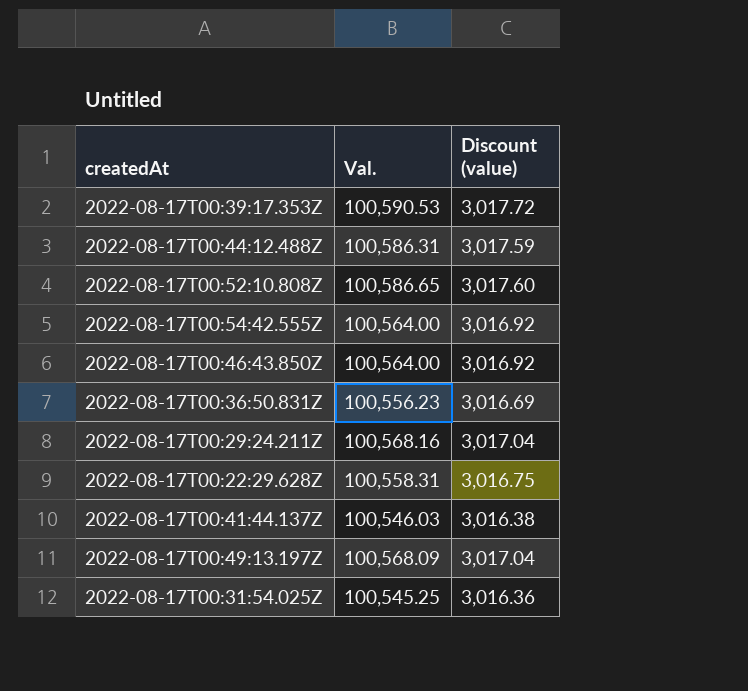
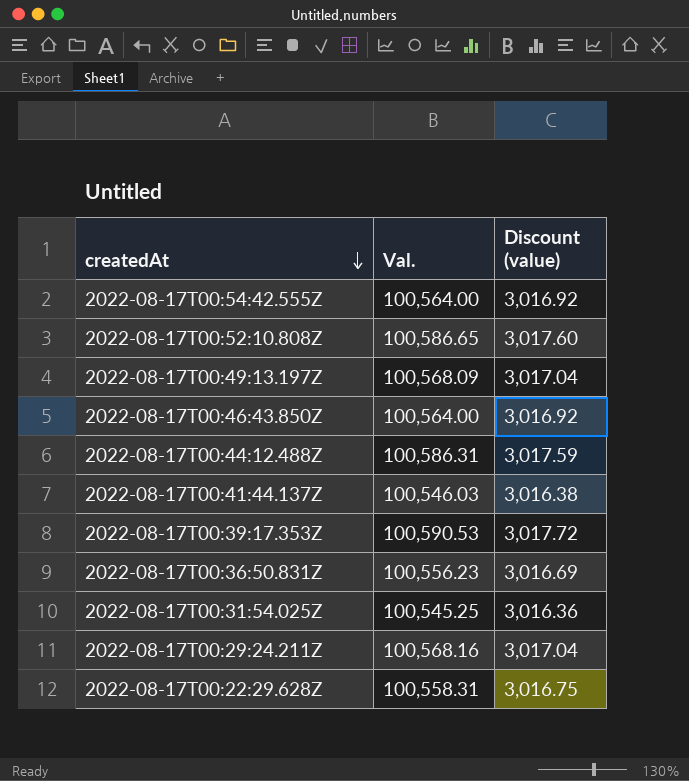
row order: none -> createdAt descending

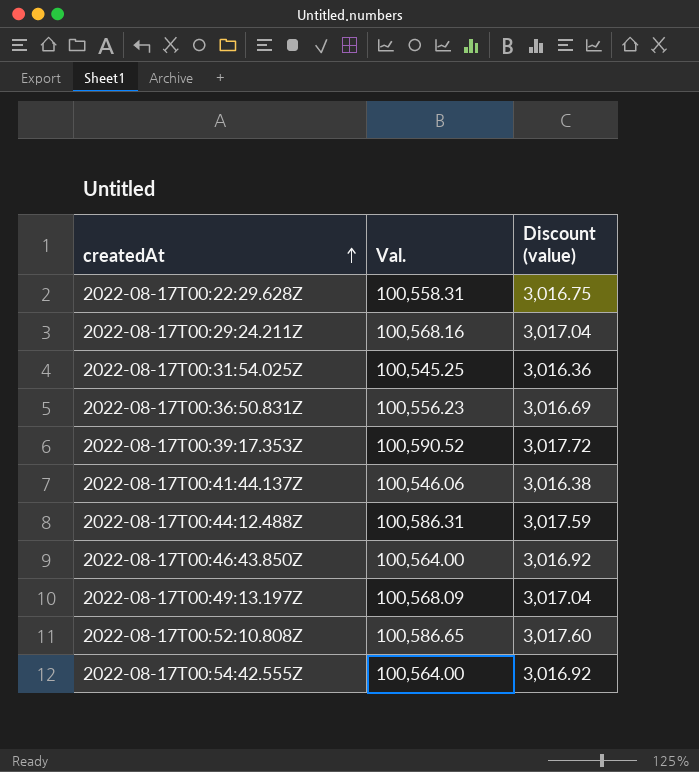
row order: createdAt descending -> createdAt ascending
2022-08-17T00:39:17.353Z | Val.: 100,590.53 -> 100,590.52
2022-08-17T00:41:44.137Z | Val.: 100,546.03 -> 100,546.06

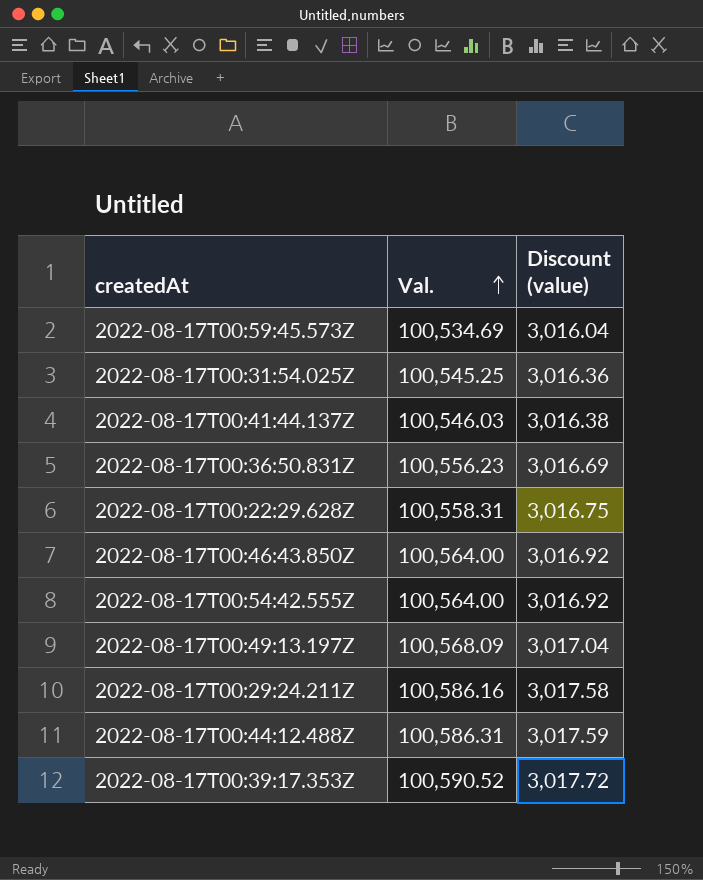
row order: createdAt ascending -> Val. ascending
row 2022-08-17T00:52:10.808Z: 100,586.65 | 3,017.60 -> none
row 2022-08-17T00:59:45.573Z: none -> 100,534.69 | 3,016.04
2022-08-17T00:41:44.137Z | Val.: 100,546.06 -> 100,546.03
2022-08-17T00:29:24.211Z | Val.: 100,568.16 -> 100,586.16
2022-08-17T00:29:24.211Z | Discount (value): 3,017.04 -> 3,017.58

